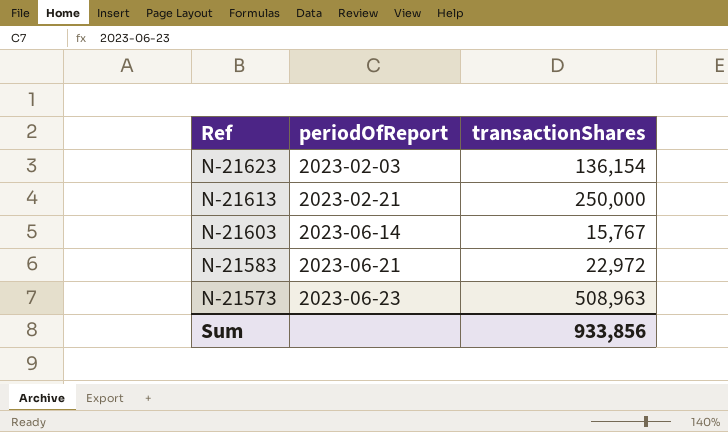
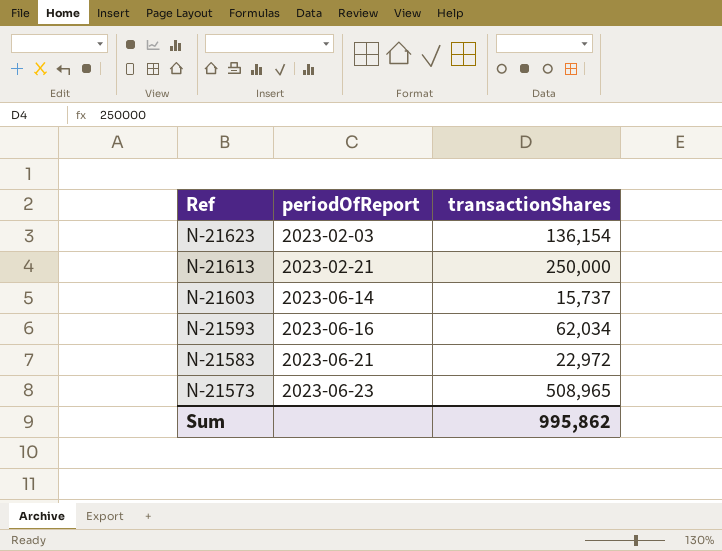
N-21603 | transactionShares: 15,767 -> 15,737
row N-21593: none -> 2023-06-16 | 62,034
N-21573 | transactionShares: 508,963 -> 508,965
Sum | transactionShares: 933,856 -> 995,862

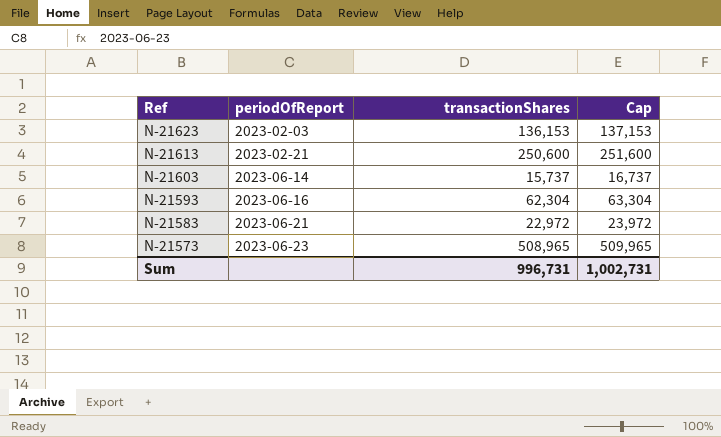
column Cap | formula: none -> [transactionShares] + 1000
N-21623 | transactionShares: 136,154 -> 136,153
N-21613 | transactionShares: 250,000 -> 250,600
N-21593 | transactionShares: 62,034 -> 62,304
Sum | transactionShares: 995,862 -> 996,731

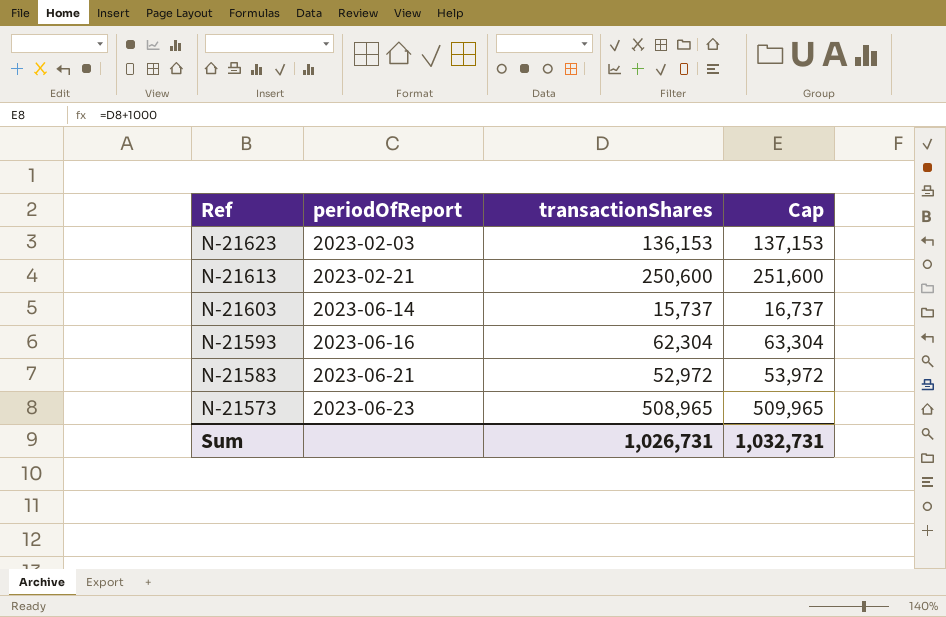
N-21583 | transactionShares: 22,972 -> 52,972
N-21583 | Cap: 23,972 -> 53,972
Sum | transactionShares: 996,731 -> 1,026,731
Sum | Cap: 1,002,731 -> 1,032,731

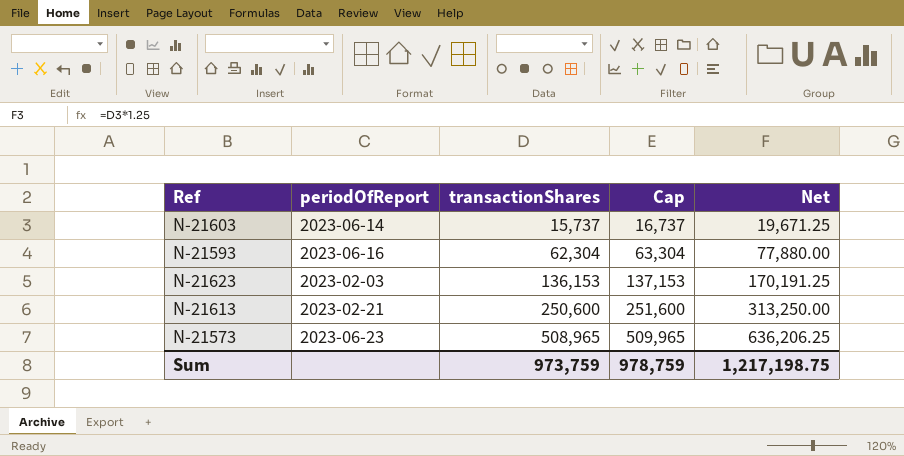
row order: Ref descending -> transactionShares ascending
column Net | formula: none -> [transactionShares] * 1.25
row N-21583: 2023-06-21 | 52,972 | 53,972 -> none
Sum | transactionShares: 1,026,731 -> 973,759
Sum | Cap: 1,032,731 -> 978,759

